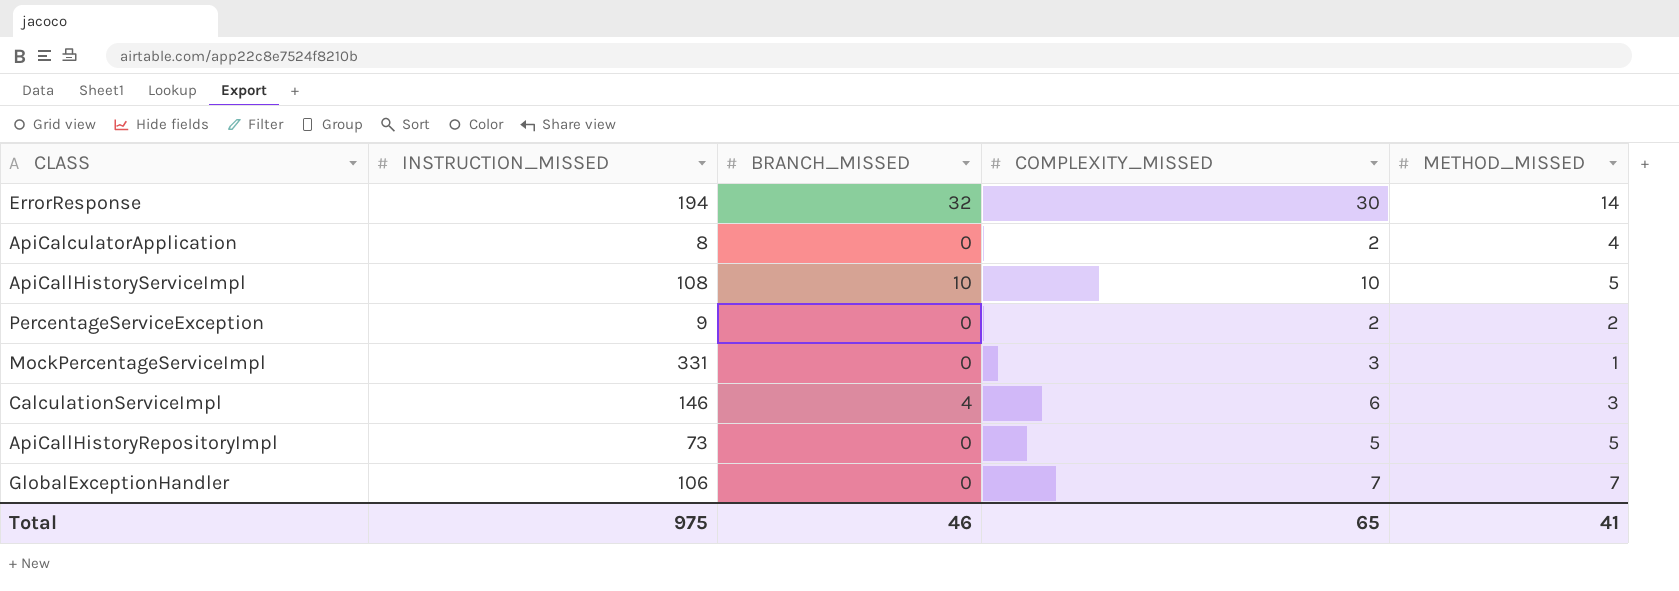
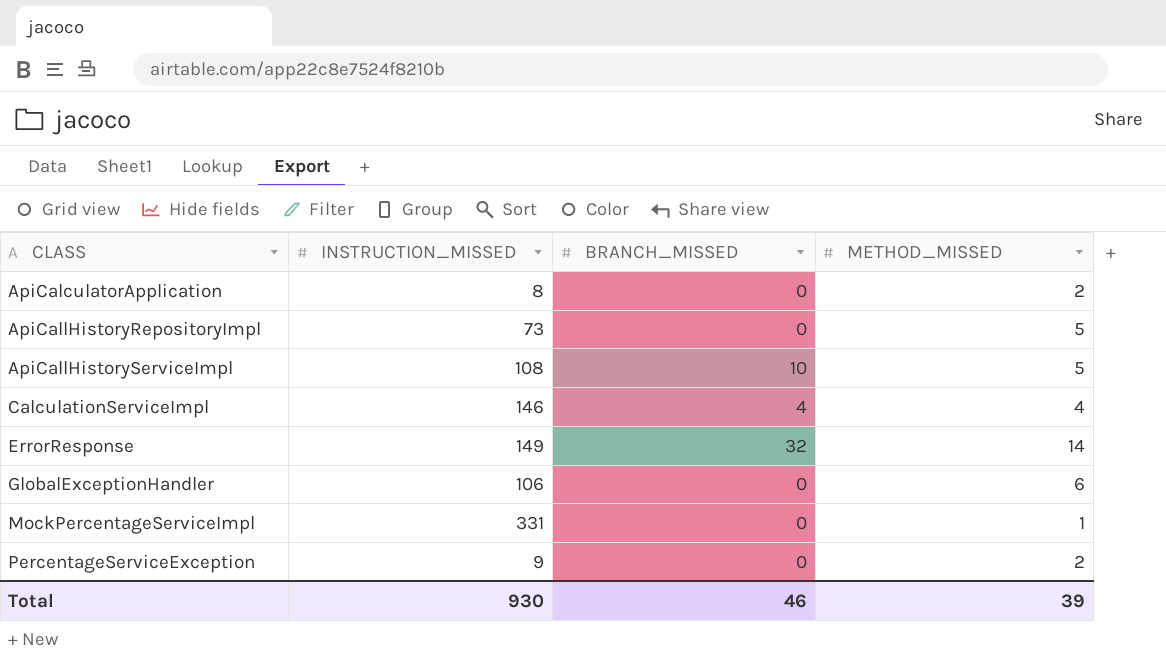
row order: none -> CLASS ascending
column COMPLEXITY_MISSED | position: 4 -> none
ApiCalculatorApplication | METHOD_MISSED: 4 -> 2
CalculationServiceImpl | METHOD_MISSED: 3 -> 4
ErrorResponse | INSTRUCTION_MISSED: 194 -> 149
GlobalExceptionHandler | METHOD_MISSED: 7 -> 6
Total | INSTRUCTION_MISSED: 975 -> 930
Total | METHOD_MISSED: 41 -> 39

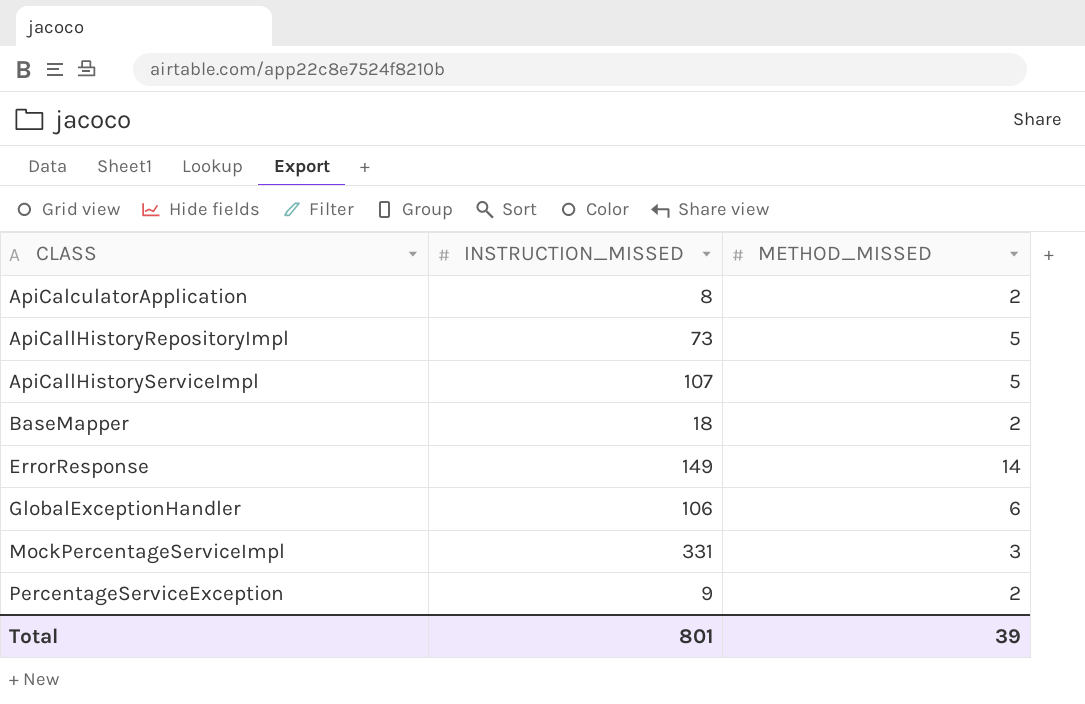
column BRANCH_MISSED | position: 3 -> none
row CalculationServiceImpl: 146 | 4 | 4 -> none
ApiCallHistoryServiceImpl | INSTRUCTION_MISSED: 108 -> 107
row BaseMapper: none -> 18 | 2
MockPercentageServiceImpl | METHOD_MISSED: 1 -> 3
Total | INSTRUCTION_MISSED: 930 -> 801

